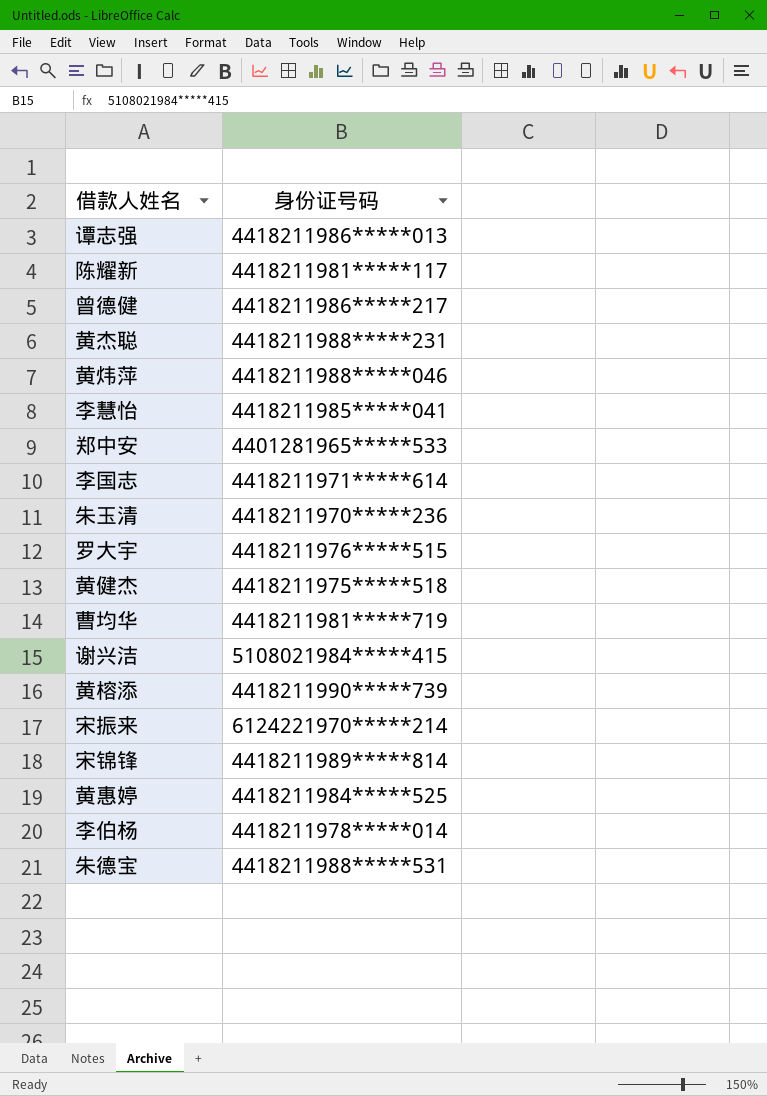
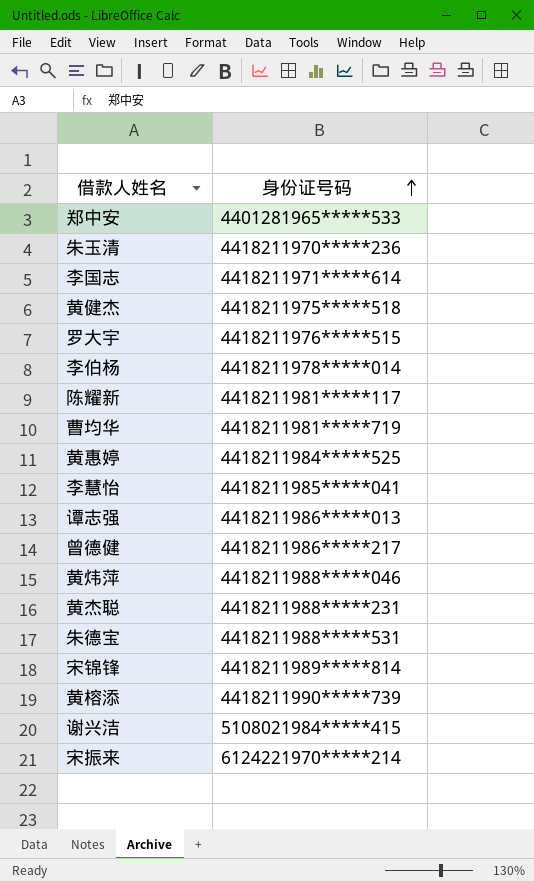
row order: none -> 身份证号码 ascending

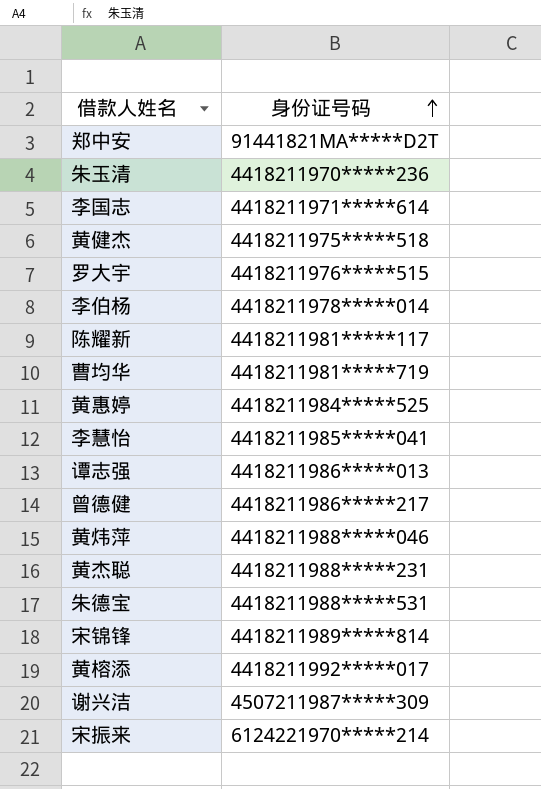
郑中安 | 身份证号码: 4401281965*****533 -> 91441821MA*****D2T
黄榕添 | 身份证号码: 4418211990*****739 -> 4418211992*****017
谢兴洁 | 身份证号码: 5108021984*****415 -> 4507211987*****309

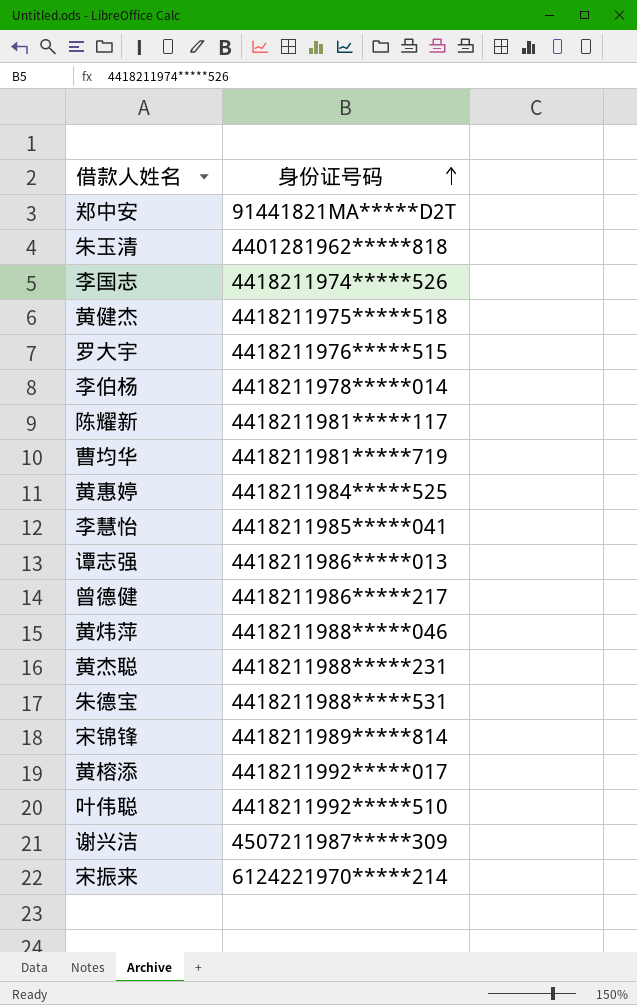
朱玉清 | 身份证号码: 4418211970*****236 -> 4401281962*****818
李国志 | 身份证号码: 4418211971*****614 -> 4418211974*****526
row 叶伟聪: none -> 4418211992*****510

